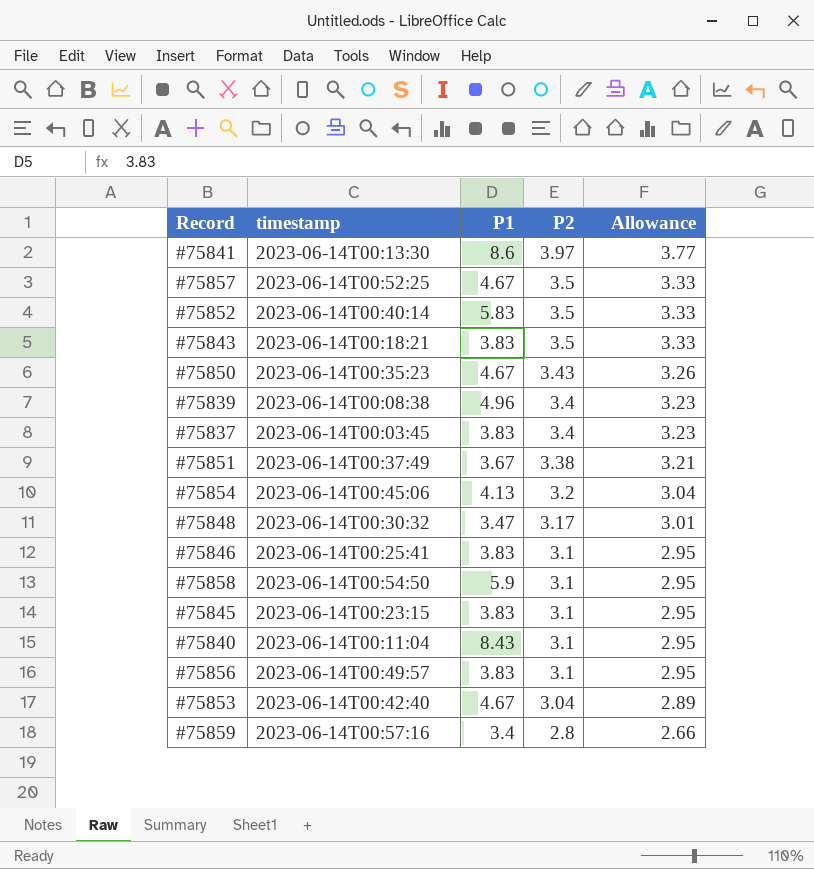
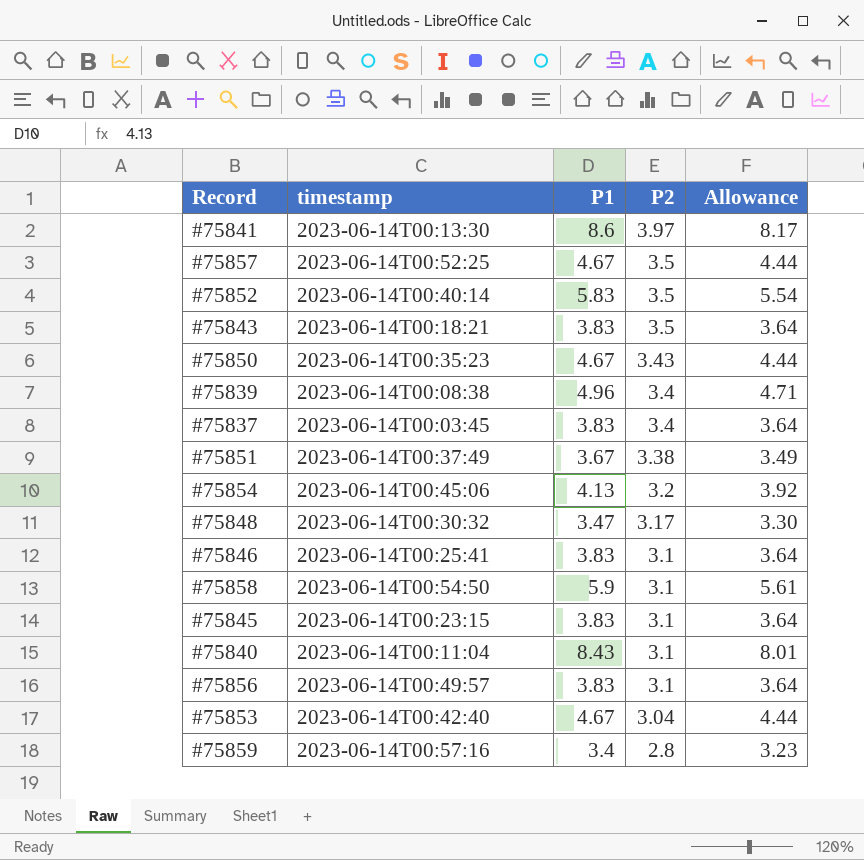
column Allowance | formula: [P2] * 0.95 -> [P1] * 0.95

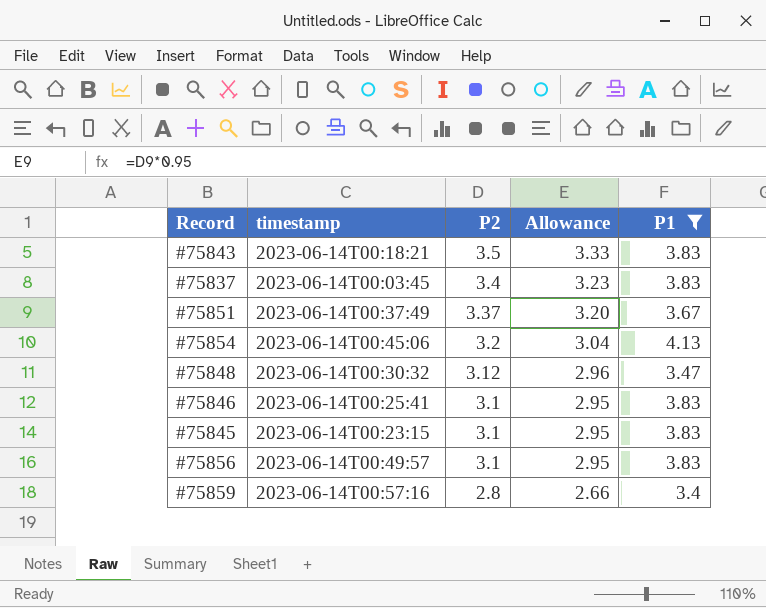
filter: none -> P1 <= 4.13
column Allowance | formula: [P1] * 0.95 -> [P2] * 0.95
column P1 | position: 3 -> 5
#75851 | P2: 3.38 -> 3.37
#75848 | P2: 3.17 -> 3.12

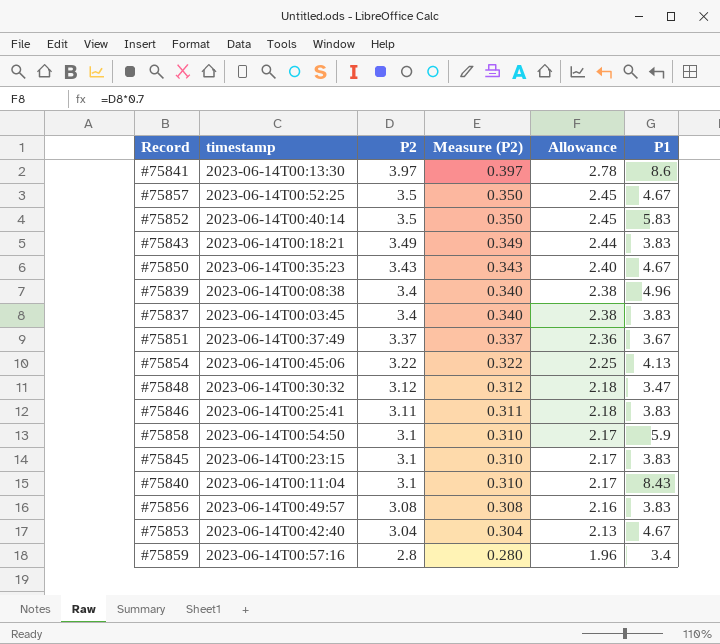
filter: P1 <= 4.13 -> none
column Measure (P2) | formula: none -> [P2] * 0.1
column Allowance | formula: [P2] * 0.95 -> [P2] * 0.7
#75843 | P2: 3.5 -> 3.49
#75854 | P2: 3.2 -> 3.22
#75846 | P2: 3.1 -> 3.11
#75856 | P2: 3.1 -> 3.08

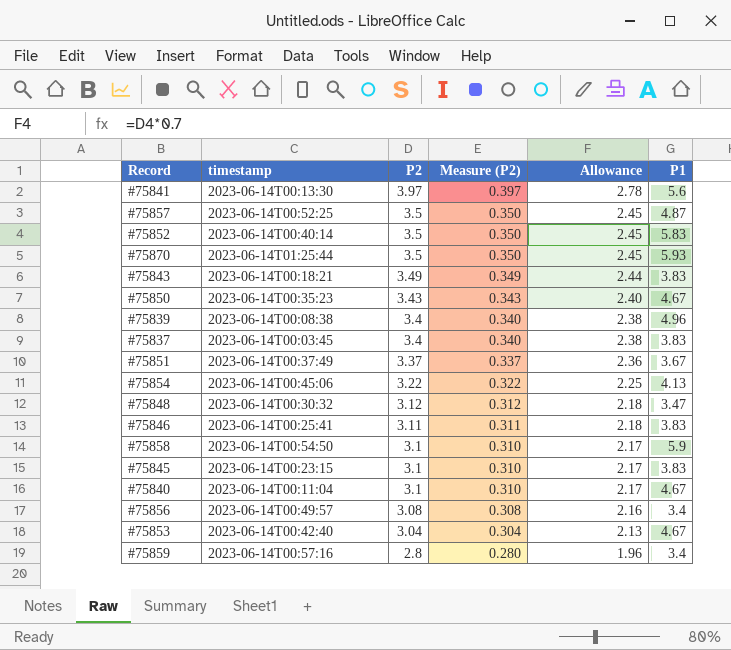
#75841 | P1: 8.6 -> 5.6
#75857 | P1: 4.67 -> 4.87
row #75870: none -> 2023-06-14T01:25:44 | 3.5 | 0.350 | 2.45 | 5.93
#75840 | P1: 8.43 -> 4.67
#75856 | P1: 3.83 -> 3.4

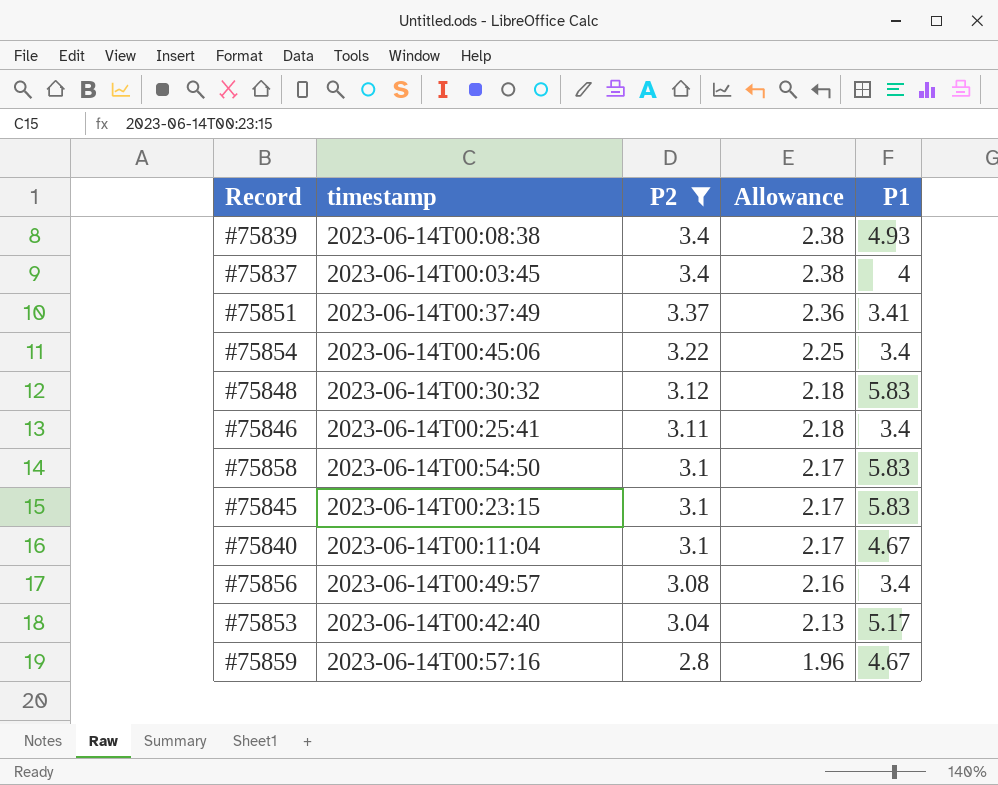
filter: none -> P2 <= 3.4
column Measure (P2) | formula: [P2] * 0.1 -> none
#75839 | P1: 4.96 -> 4.93
#75837 | P1: 3.83 -> 4
#75851 | P1: 3.67 -> 3.41
#75854 | P1: 4.13 -> 3.4
#75848 | P1: 3.47 -> 5.83
#75846 | P1: 3.83 -> 3.4
#75858 | P1: 5.9 -> 5.83
#75845 | P1: 3.83 -> 5.83
#75853 | P1: 4.67 -> 5.17
#75859 | P1: 3.4 -> 4.67

